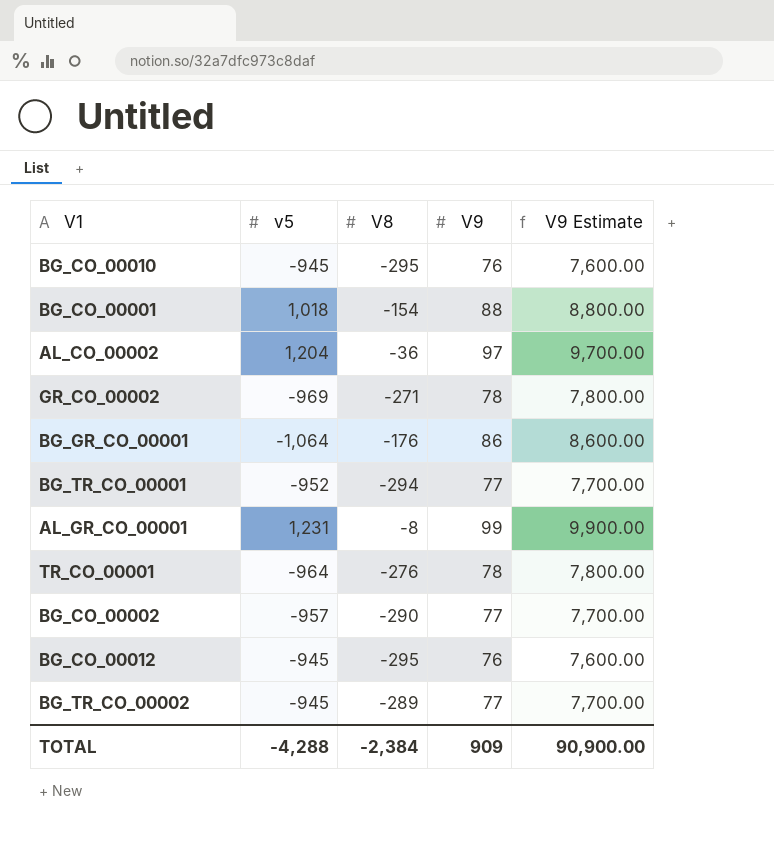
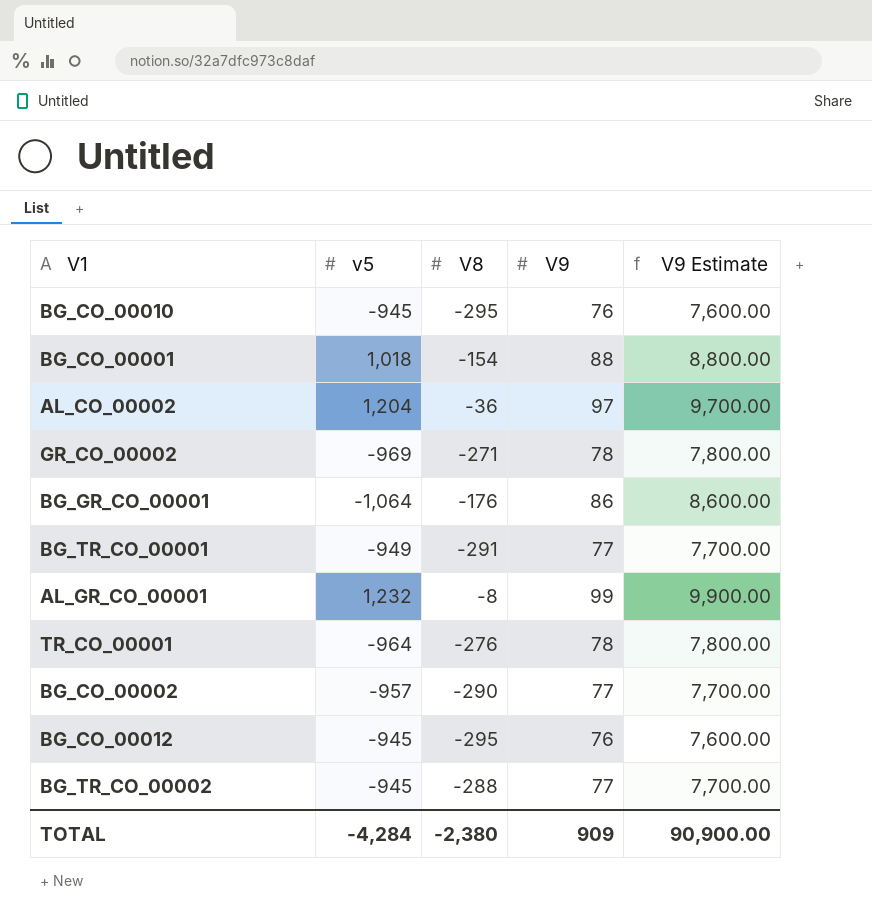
BG_TR_CO_00001 | v5: -952 -> -949
BG_TR_CO_00001 | V8: -294 -> -291
AL_GR_CO_00001 | v5: 1,231 -> 1,232
BG_TR_CO_00002 | V8: -289 -> -288
TOTAL | v5: -4,288 -> -4,284
TOTAL | V8: -2,384 -> -2,380

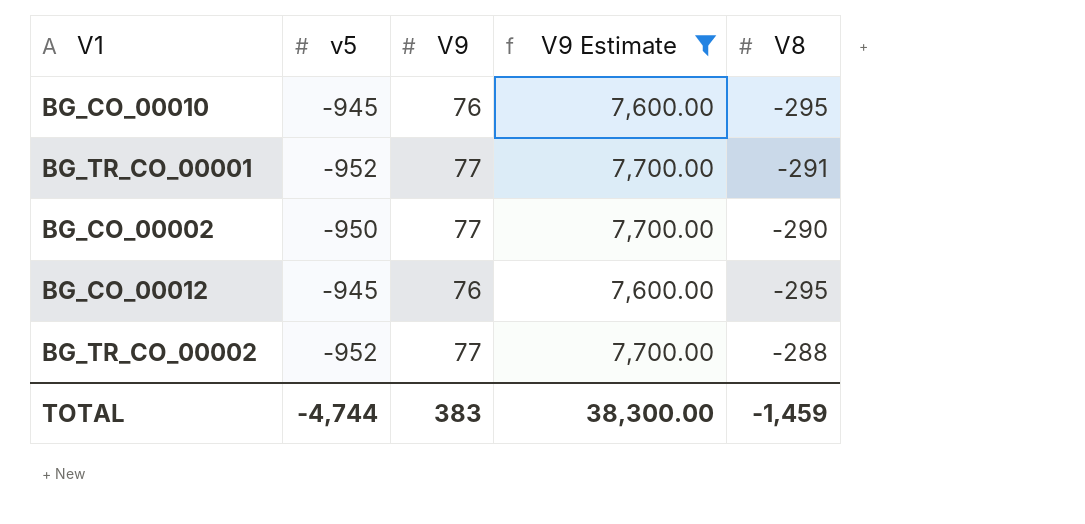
filter: none -> V9 Estimate <= 7,700.00
column V8 | position: 3 -> 5
BG_TR_CO_00001 | v5: -949 -> -952
BG_CO_00002 | v5: -957 -> -950
BG_TR_CO_00002 | v5: -945 -> -952
TOTAL | v5: -4,284 -> -4,744
TOTAL | V9: 909 -> 383
TOTAL | V9 Estimate: 90,900.00 -> 38,300.00
TOTAL | V8: -2,380 -> -1,459

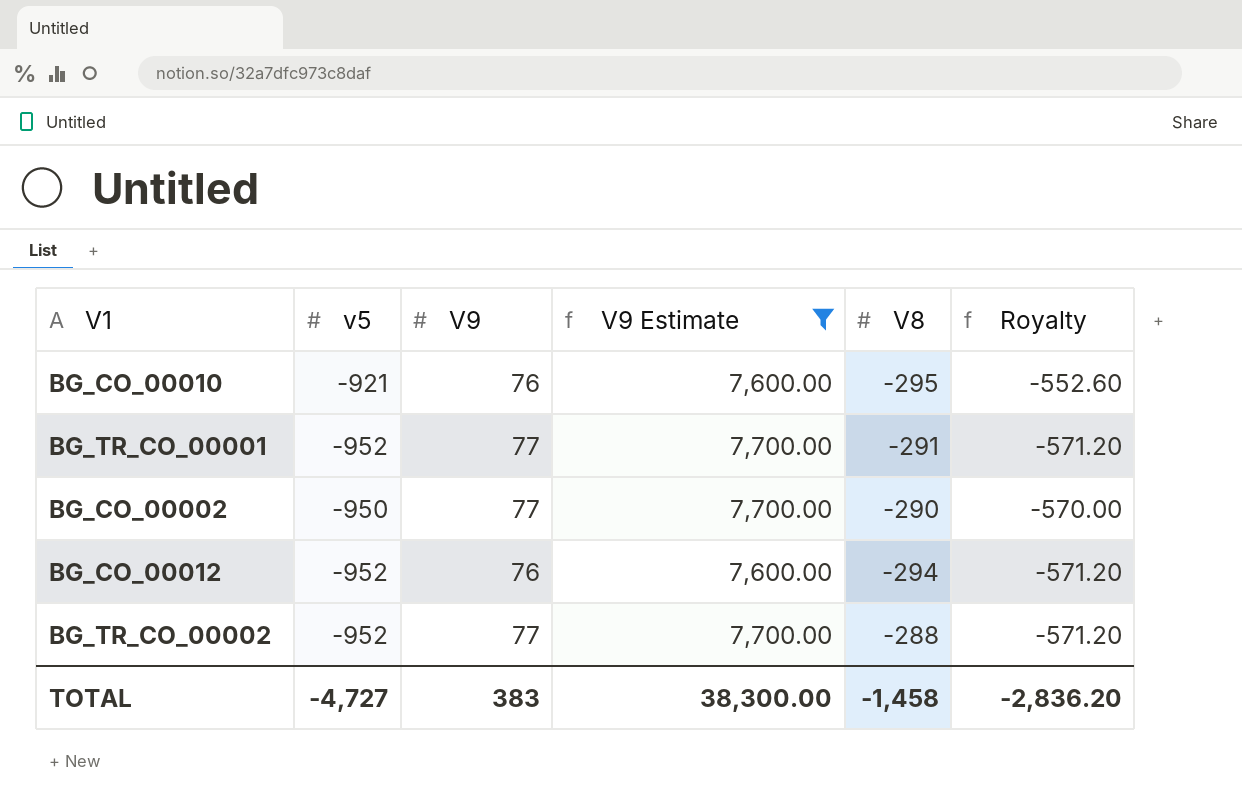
column Royalty | formula: none -> [v5] * 0.6
BG_CO_00010 | v5: -945 -> -921
BG_CO_00012 | v5: -945 -> -952
BG_CO_00012 | V8: -295 -> -294
TOTAL | v5: -4,744 -> -4,727
TOTAL | V8: -1,459 -> -1,458

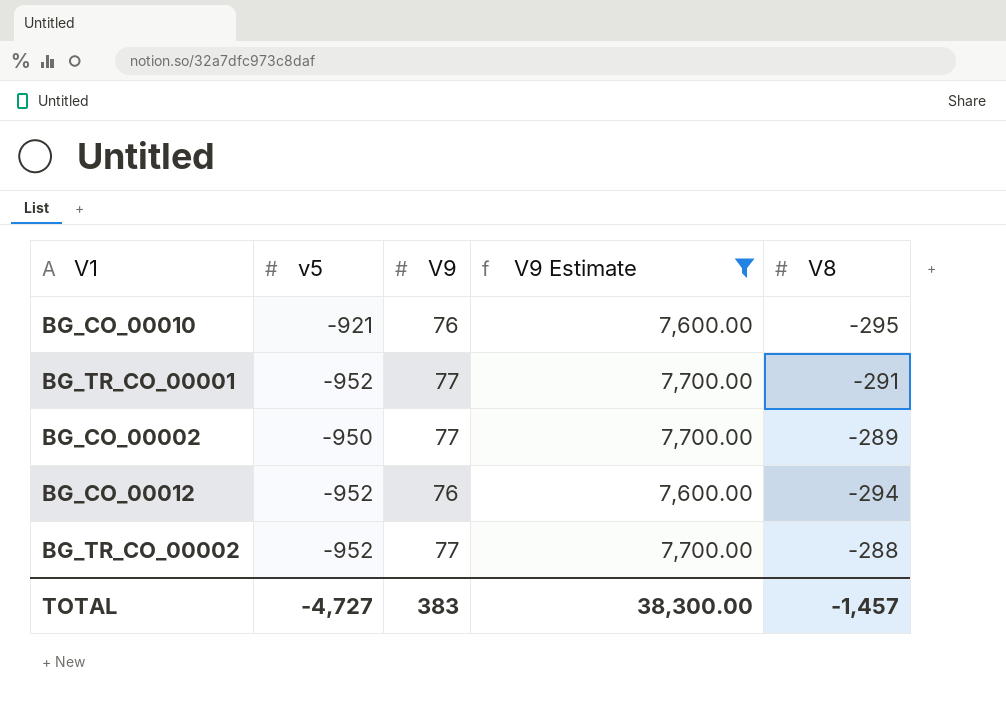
column Royalty | formula: [v5] * 0.6 -> none
BG_CO_00002 | V8: -290 -> -289
TOTAL | V8: -1,458 -> -1,457

